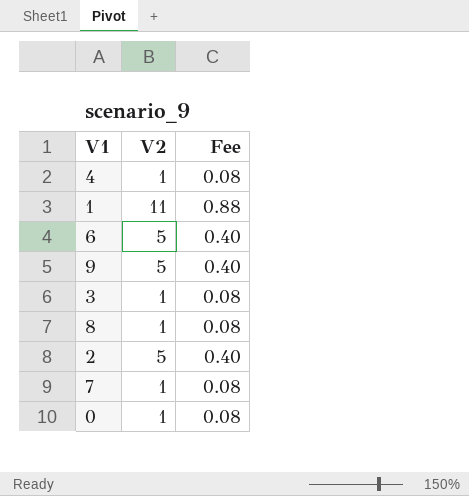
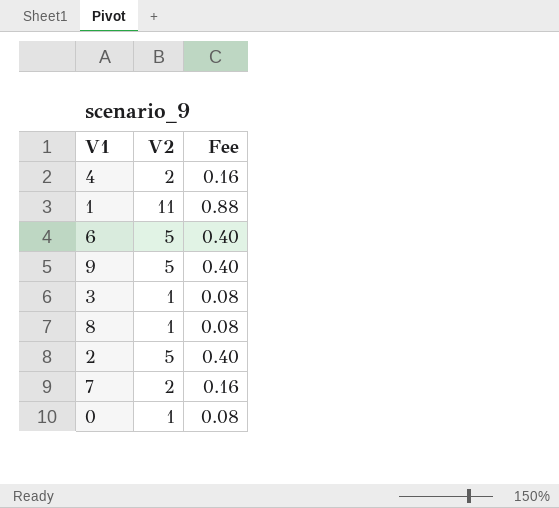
4 | V2: 1 -> 2
4 | Fee: 0.08 -> 0.16
7 | V2: 1 -> 2
7 | Fee: 0.08 -> 0.16

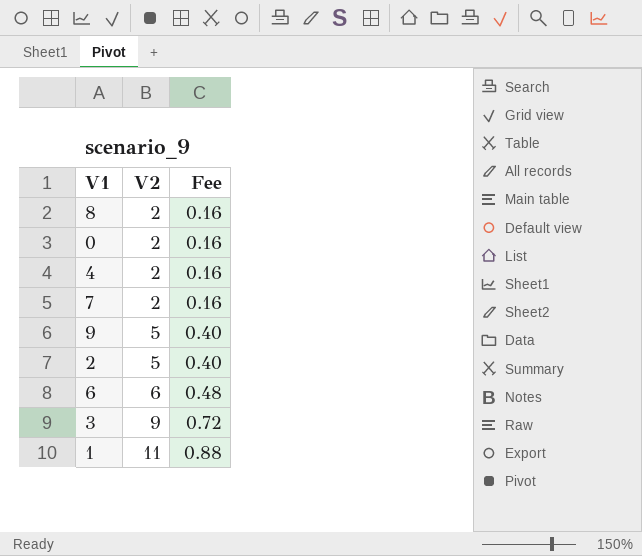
row order: none -> V2 ascending
8 | V2: 1 -> 2
8 | Fee: 0.08 -> 0.16
0 | V2: 1 -> 2
0 | Fee: 0.08 -> 0.16
6 | V2: 5 -> 6
6 | Fee: 0.40 -> 0.48
3 | V2: 1 -> 9
3 | Fee: 0.08 -> 0.72

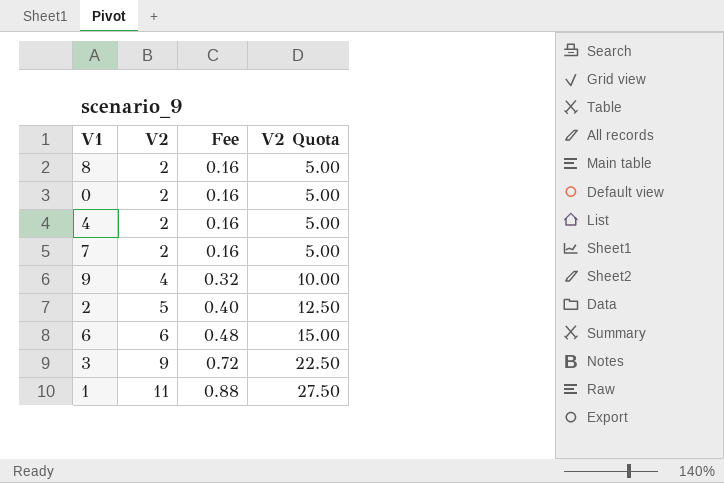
column V2 Quota | formula: none -> [V2] * 2.5
9 | V2: 5 -> 4
9 | Fee: 0.40 -> 0.32

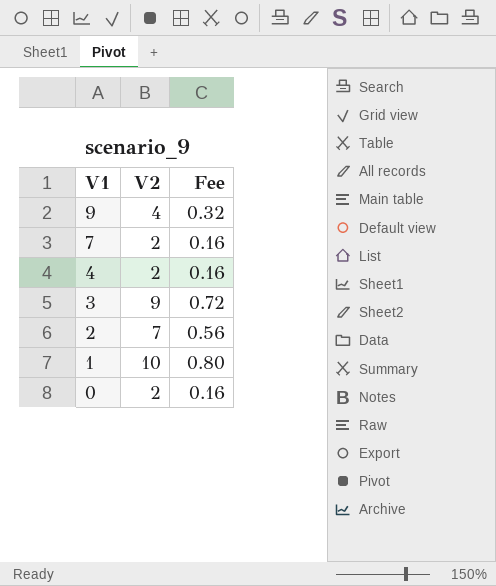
row order: V2 ascending -> V1 descending
column V2 Quota | formula: [V2] * 2.5 -> none
row 8: 2 | 0.16 | 5.00 -> none
row 6: 6 | 0.48 | 15.00 -> none
2 | V2: 5 -> 7
2 | Fee: 0.40 -> 0.56
1 | V2: 11 -> 10
1 | Fee: 0.88 -> 0.80

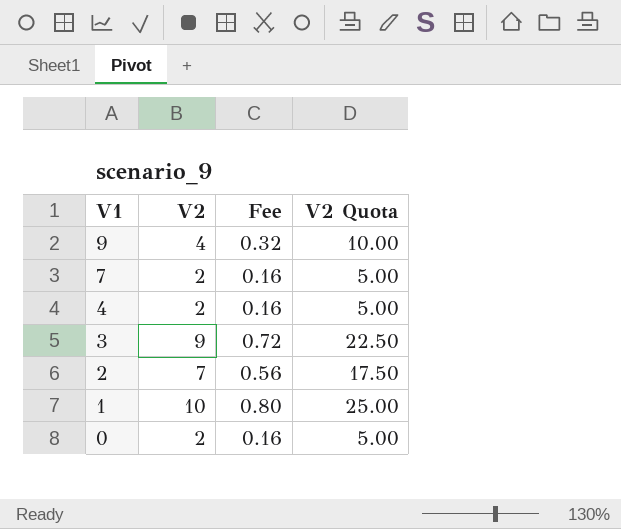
column V2 Quota | formula: none -> [V2] * 2.5

